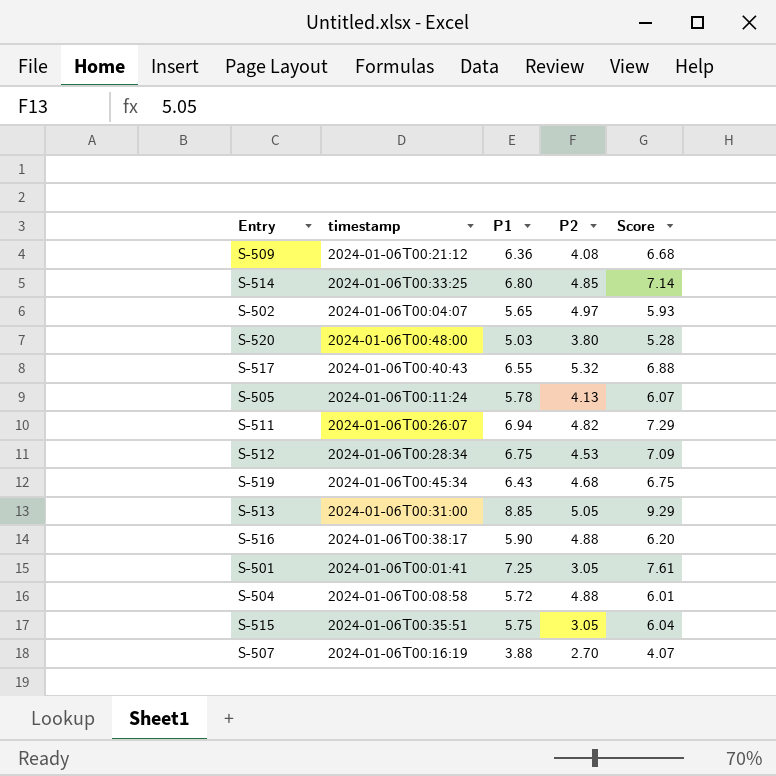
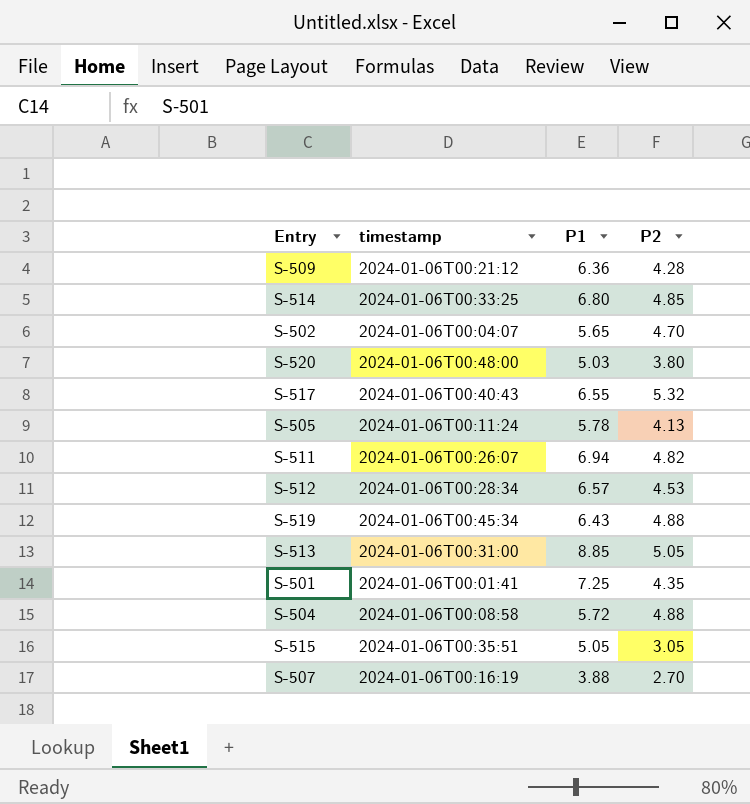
column Score | formula: [P1] * 1.05 -> none
row S-516: 2024-01-06T00:38:17 | 5.90 | 4.88 | 6.20 -> none
S-509 | P2: 4.08 -> 4.28
S-502 | P2: 4.97 -> 4.70
S-512 | P1: 6.75 -> 6.57
S-519 | P2: 4.68 -> 4.88
S-501 | P2: 3.05 -> 4.35
S-515 | P1: 5.75 -> 5.05

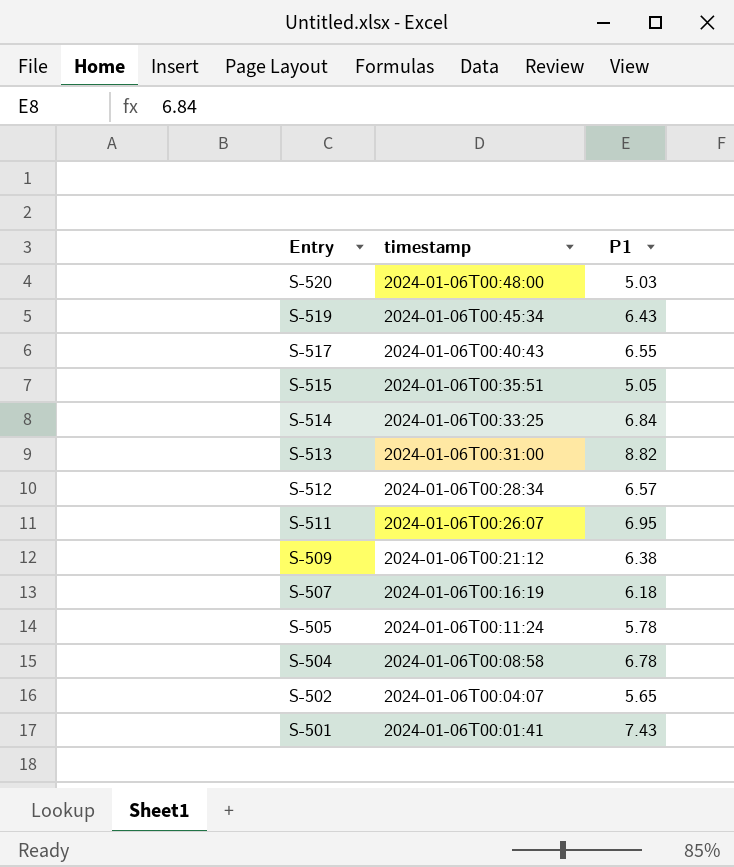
row order: none -> Entry descending
column P2 | position: 4 -> none
S-514 | P1: 6.80 -> 6.84
S-513 | P1: 8.85 -> 8.82
S-511 | P1: 6.94 -> 6.95
S-509 | P1: 6.36 -> 6.38
S-507 | P1: 3.88 -> 6.18
S-504 | P1: 5.72 -> 6.78
S-501 | P1: 7.25 -> 7.43

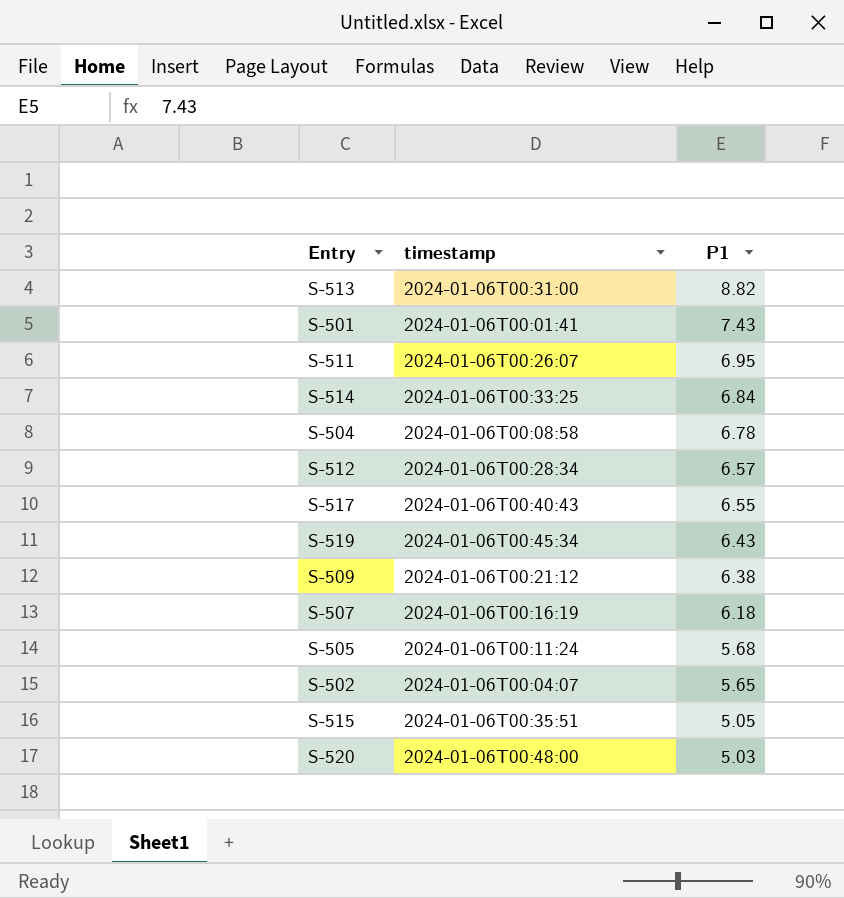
row order: Entry descending -> P1 descending
S-505 | P1: 5.78 -> 5.68

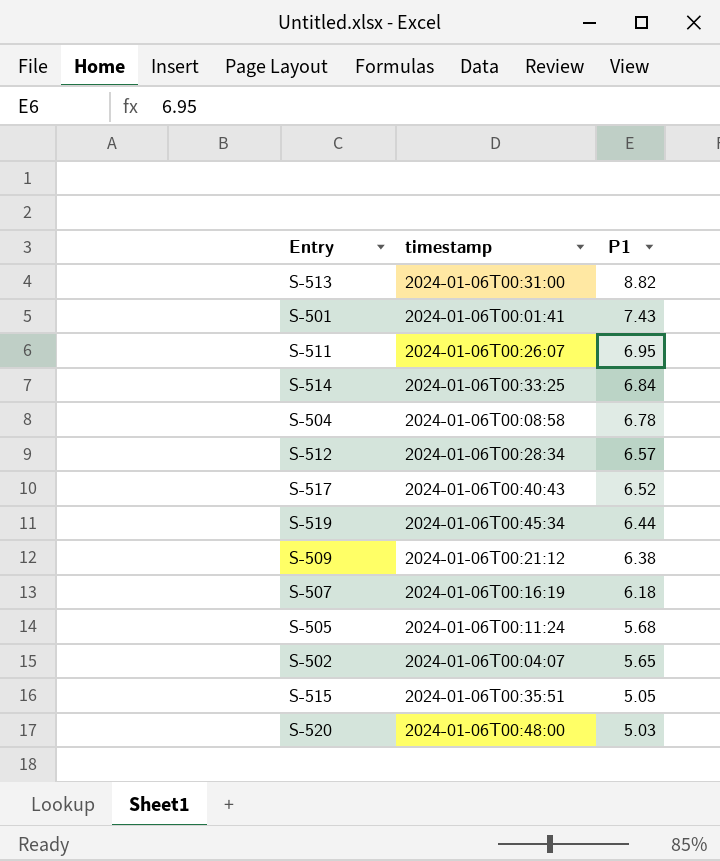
S-517 | P1: 6.55 -> 6.52
S-519 | P1: 6.43 -> 6.44

